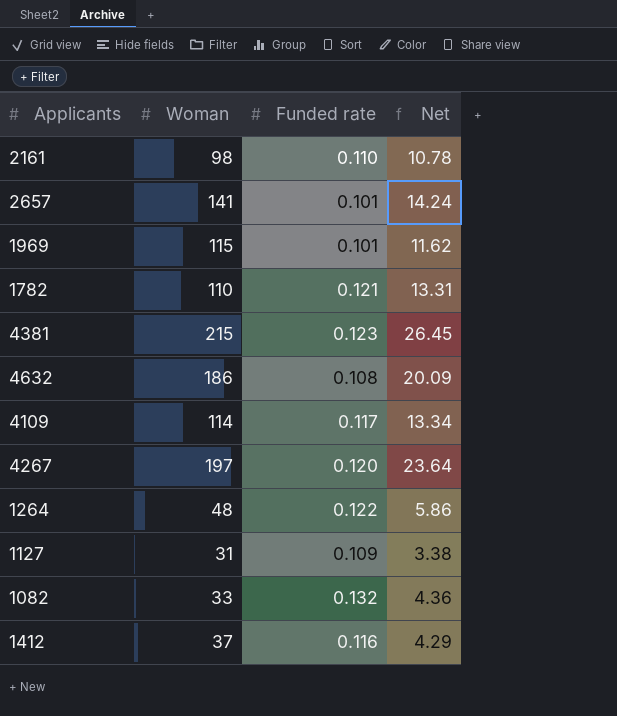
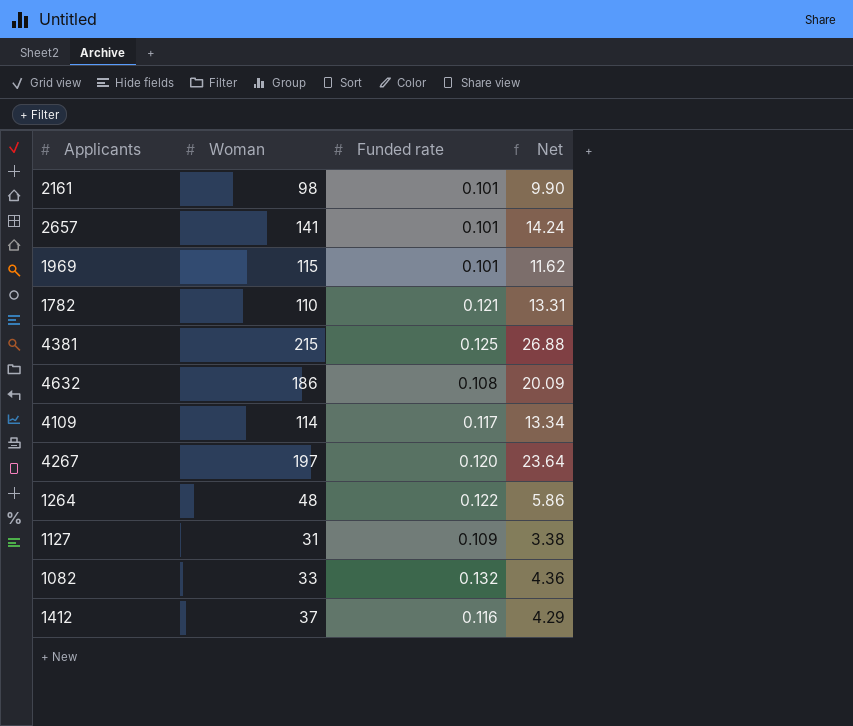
2161 | Funded rate: 0.110 -> 0.101
2161 | Net: 10.78 -> 9.90
4381 | Funded rate: 0.123 -> 0.125
4381 | Net: 26.45 -> 26.88

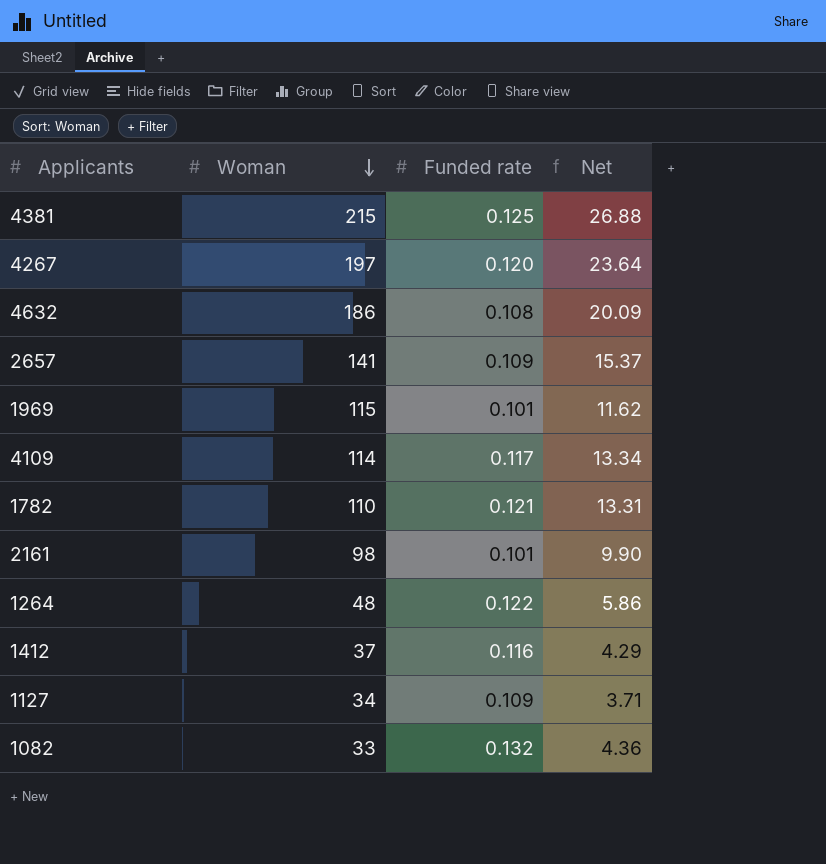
row order: none -> Woman descending
2657 | Funded rate: 0.101 -> 0.109
2657 | Net: 14.24 -> 15.37
1127 | Woman: 31 -> 34
1127 | Net: 3.38 -> 3.71

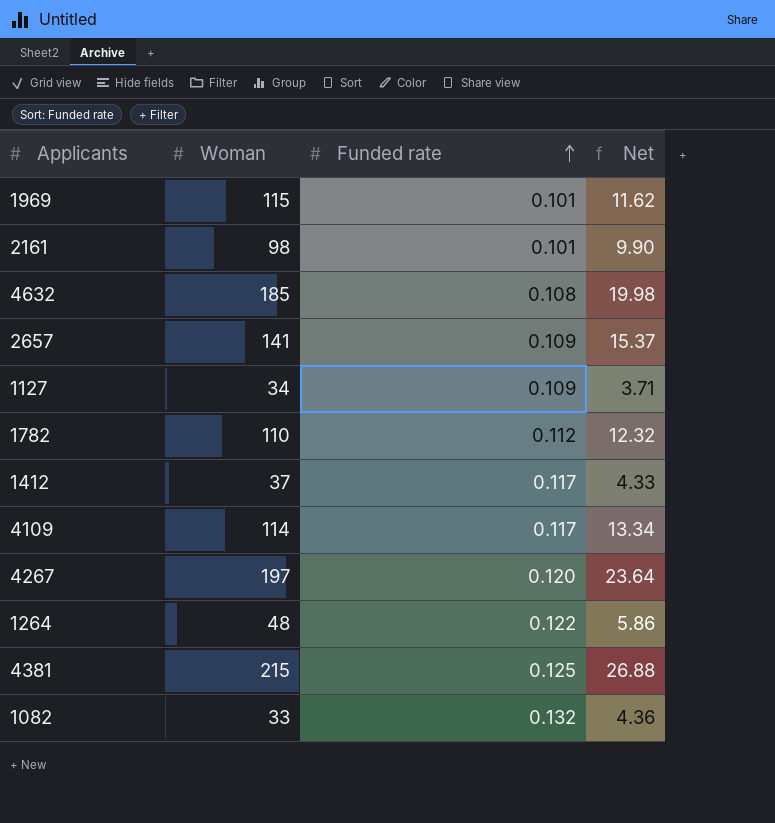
row order: Woman descending -> Funded rate ascending
4632 | Woman: 186 -> 185
4632 | Net: 20.09 -> 19.98
1782 | Funded rate: 0.121 -> 0.112
1782 | Net: 13.31 -> 12.32
1412 | Funded rate: 0.116 -> 0.117
1412 | Net: 4.29 -> 4.33

